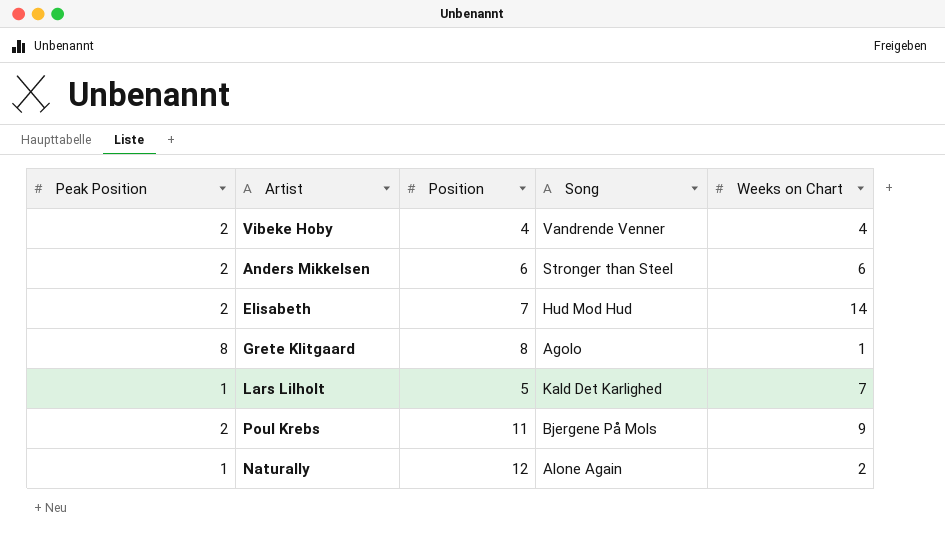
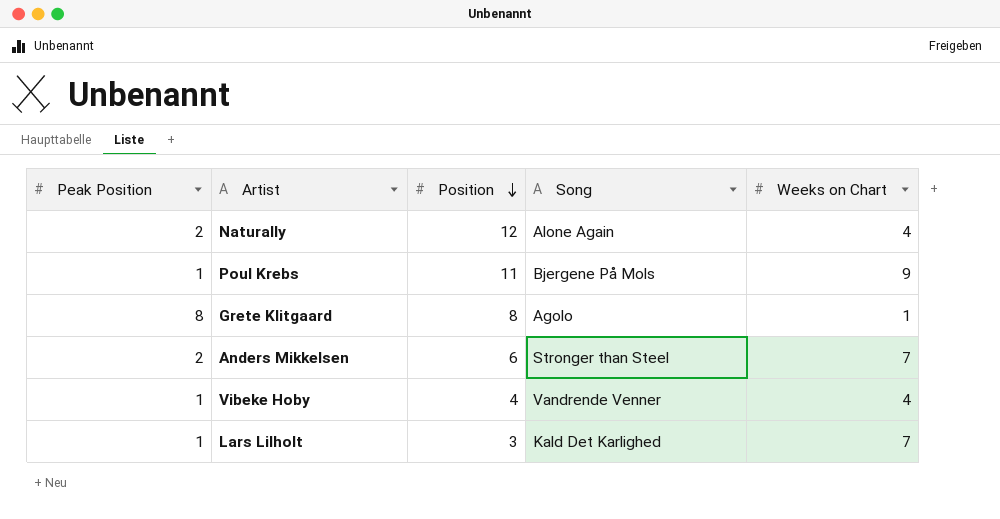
row order: none -> Position descending
row Elisabeth: 2 | 7 | Hud Mod Hud | 14 -> none
Naturally | Peak Position: 1 -> 2
Naturally | Weeks on Chart: 2 -> 4
Poul Krebs | Peak Position: 2 -> 1
Anders Mikkelsen | Weeks on Chart: 6 -> 7
Vibeke Hoby | Peak Position: 2 -> 1
Lars Lilholt | Position: 5 -> 3

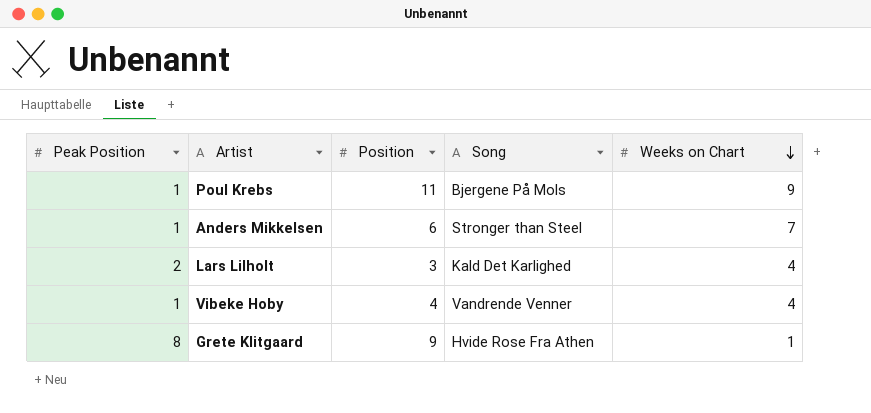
row order: Position descending -> Weeks on Chart descending
row Naturally: 2 | 12 | Alone Again | 4 -> none
Anders Mikkelsen | Peak Position: 2 -> 1
Lars Lilholt | Peak Position: 1 -> 2
Lars Lilholt | Weeks on Chart: 7 -> 4
Grete Klitgaard | Position: 8 -> 9
Grete Klitgaard | Song: Agolo -> Hvide Rose Fra Athen

